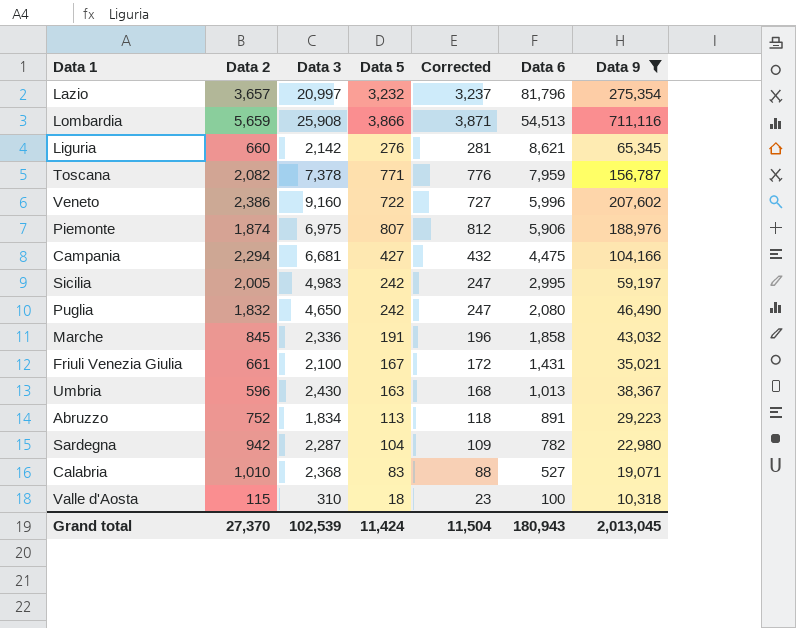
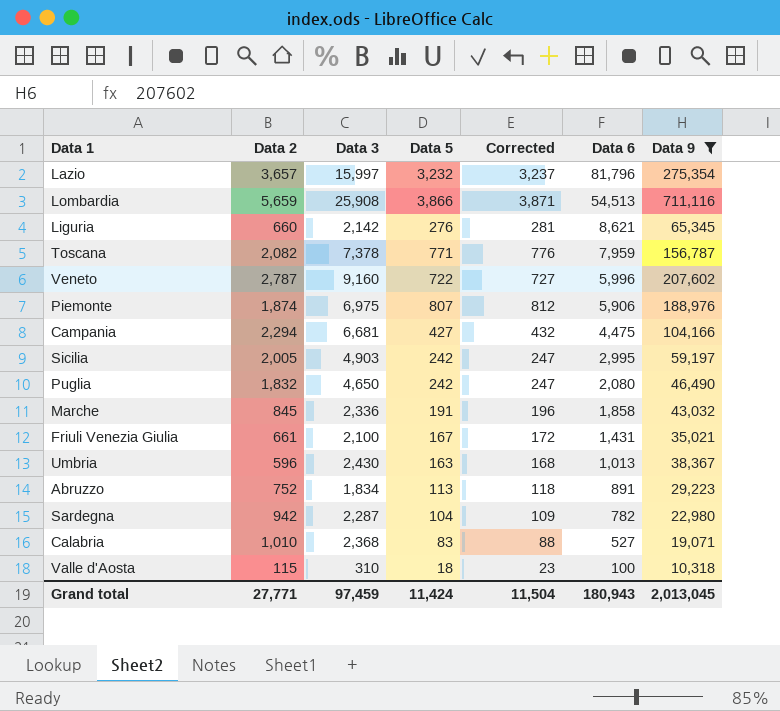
Lazio | Data 3: 20,997 -> 15,997
Veneto | Data 2: 2,386 -> 2,787
Sicilia | Data 3: 4,983 -> 4,903
Grand total | Data 2: 27,370 -> 27,771
Grand total | Data 3: 102,539 -> 97,459

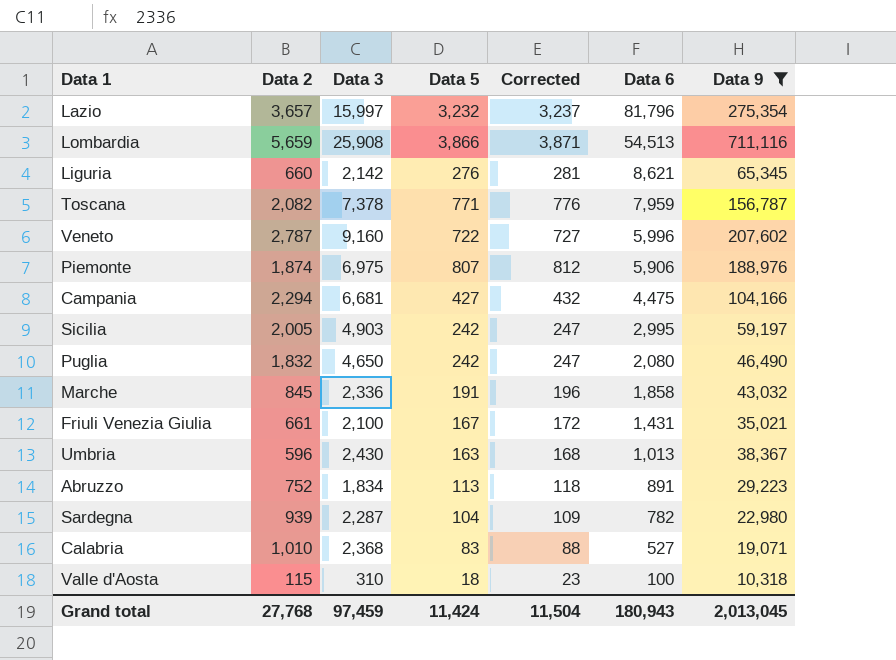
Sardegna | Data 2: 942 -> 939
Grand total | Data 2: 27,771 -> 27,768

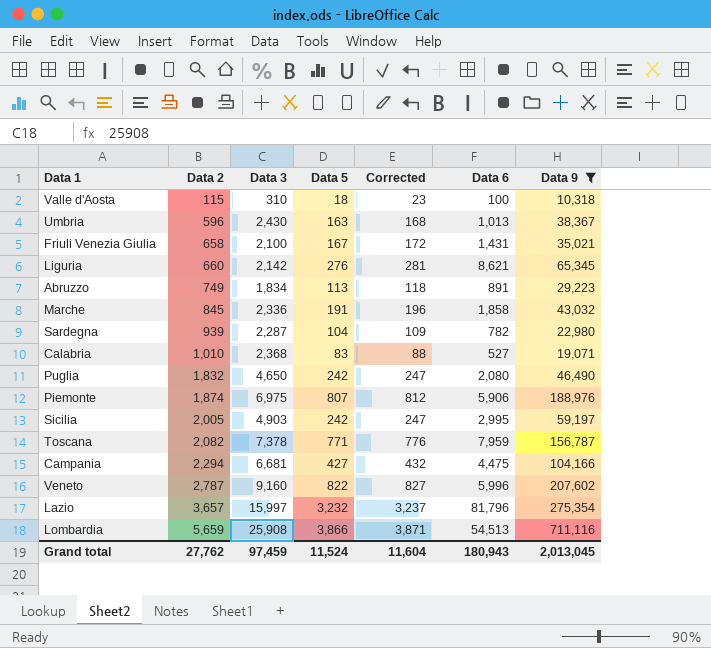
row order: Data 6 descending -> Data 2 ascending
Friuli Venezia Giulia | Data 2: 661 -> 658
Abruzzo | Data 2: 752 -> 749
Veneto | Data 5: 722 -> 822
Veneto | Corrected: 727 -> 827
Grand total | Data 2: 27,768 -> 27,762
Grand total | Data 5: 11,424 -> 11,524
Grand total | Corrected: 11,504 -> 11,604

